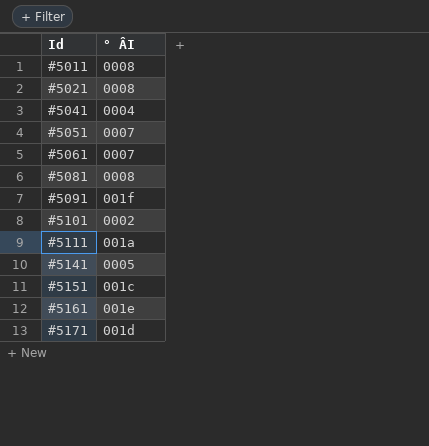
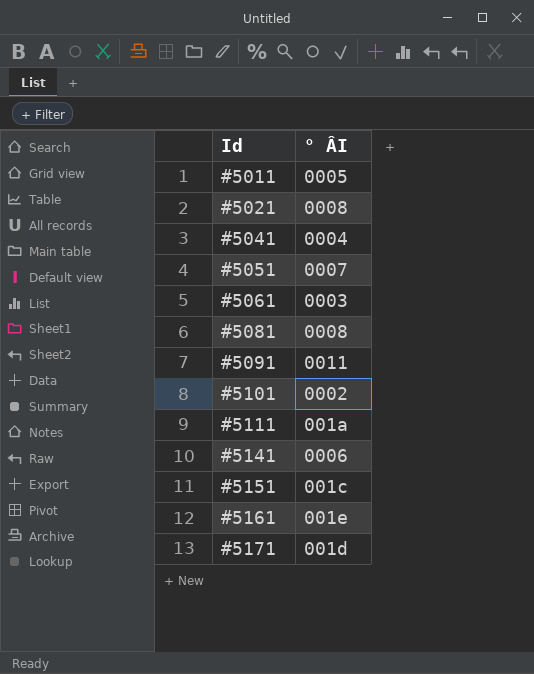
#5011 | ° ÂI: 0008 -> 0005
#5061 | ° ÂI: 0007 -> 0003
#5091 | ° ÂI: 001f -> 0011
#5141 | ° ÂI: 0005 -> 0006

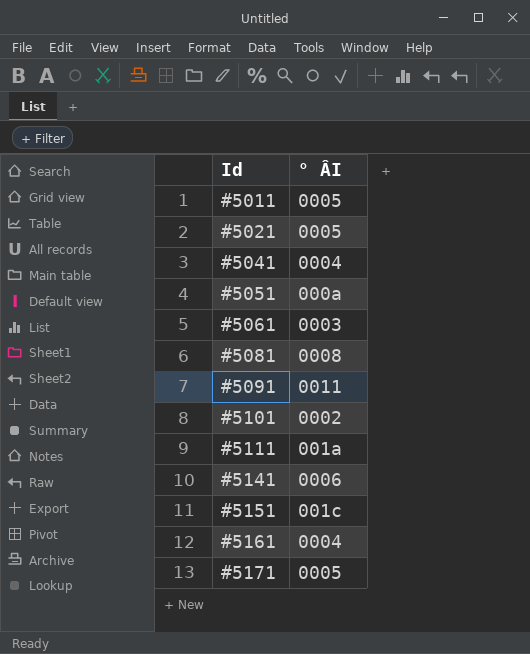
#5021 | ° ÂI: 0008 -> 0005
#5051 | ° ÂI: 0007 -> 000a
#5161 | ° ÂI: 001e -> 0004
#5171 | ° ÂI: 001d -> 0005

